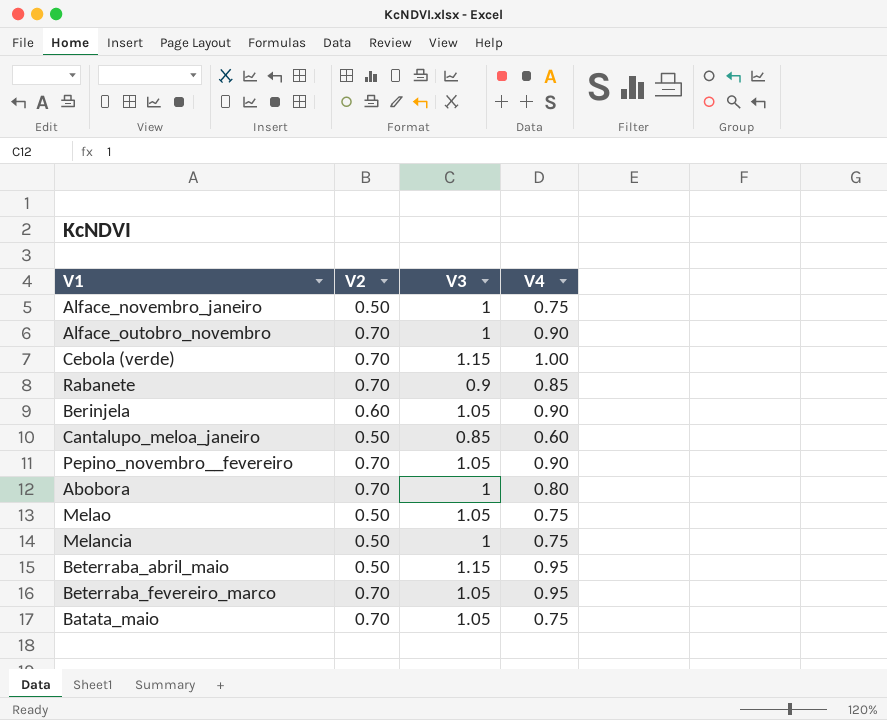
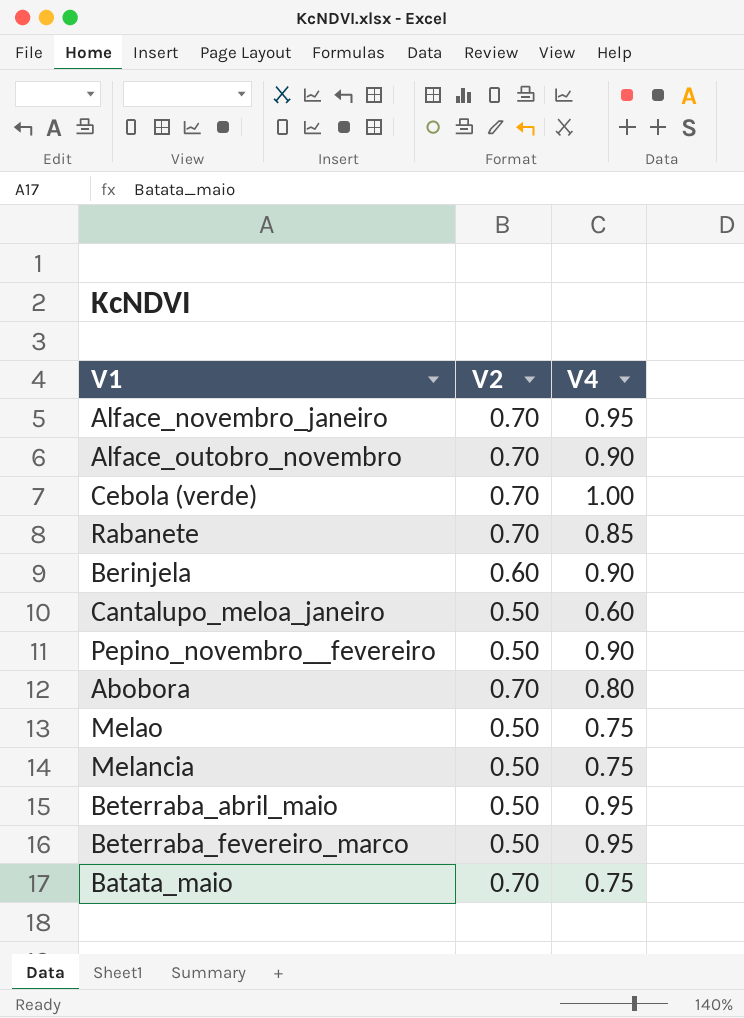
column V3 | position: 3 -> none
Alface_novembro_janeiro | V2: 0.50 -> 0.70
Alface_novembro_janeiro | V4: 0.75 -> 0.95
Pepino_novembro__fevereiro | V2: 0.70 -> 0.50
Beterraba_fevereiro_marco | V2: 0.70 -> 0.50

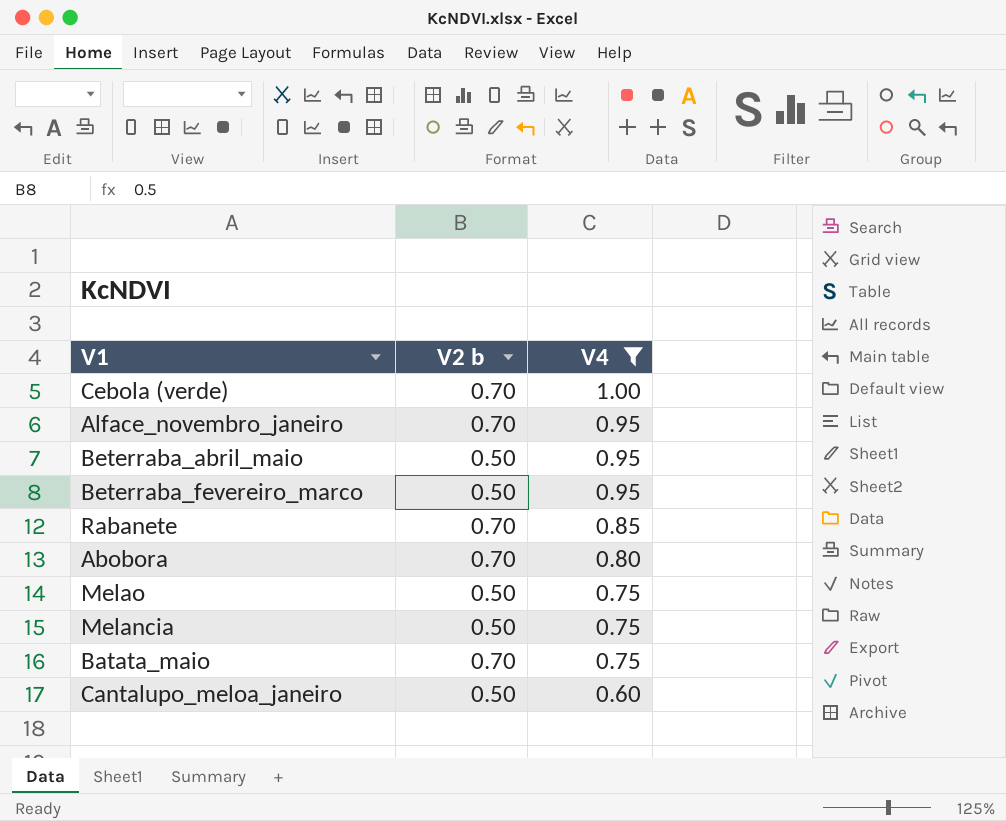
filter: none -> V4 != 0.90
row order: none -> V4 descending
column name: V2 -> V2 b

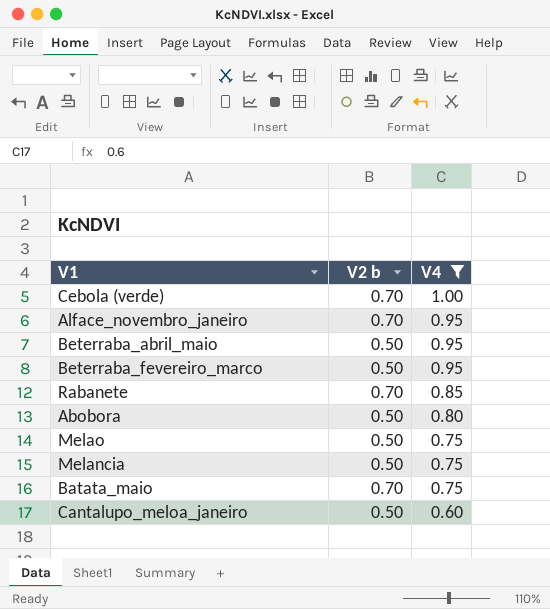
Abobora | V2 b: 0.70 -> 0.50

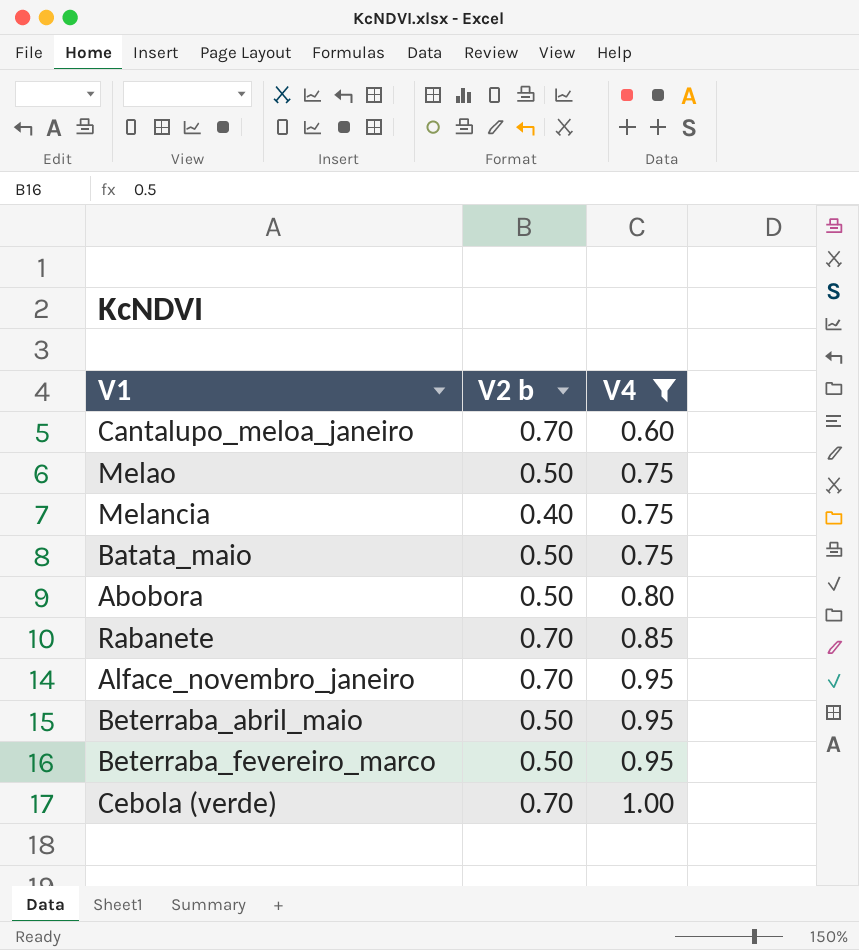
row order: V4 descending -> V4 ascending
Cantalupo_meloa_janeiro | V2 b: 0.50 -> 0.70
Melancia | V2 b: 0.50 -> 0.40
Batata_maio | V2 b: 0.70 -> 0.50

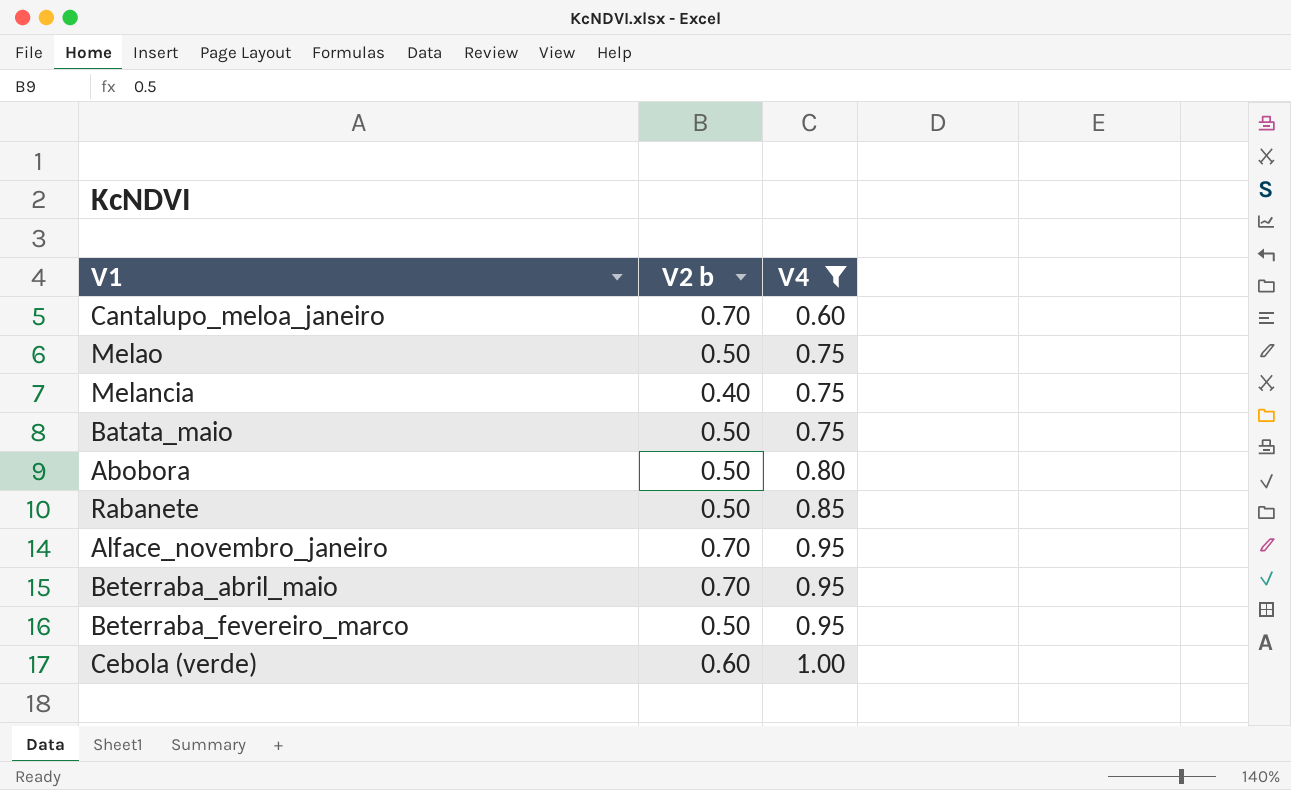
Rabanete | V2 b: 0.70 -> 0.50
Beterraba_abril_maio | V2 b: 0.50 -> 0.70
Cebola (verde) | V2 b: 0.70 -> 0.60

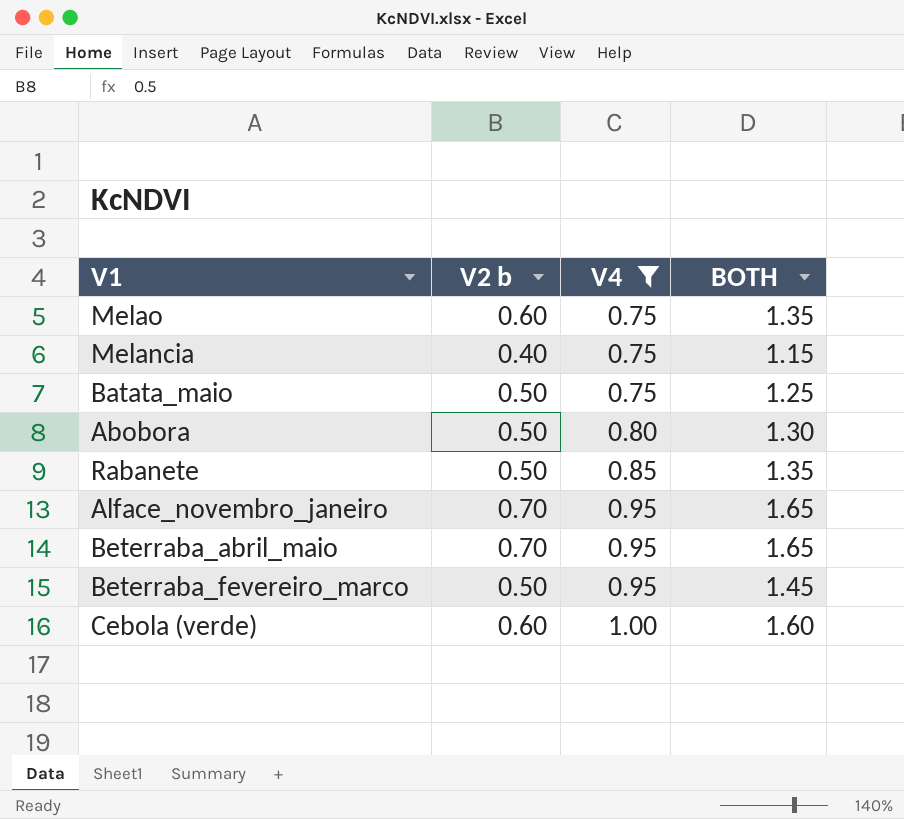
column BOTH | formula: none -> [V2 b] + [V4]
row Cantalupo_meloa_janeiro: 0.70 | 0.60 -> none
Melao | V2 b: 0.50 -> 0.60

